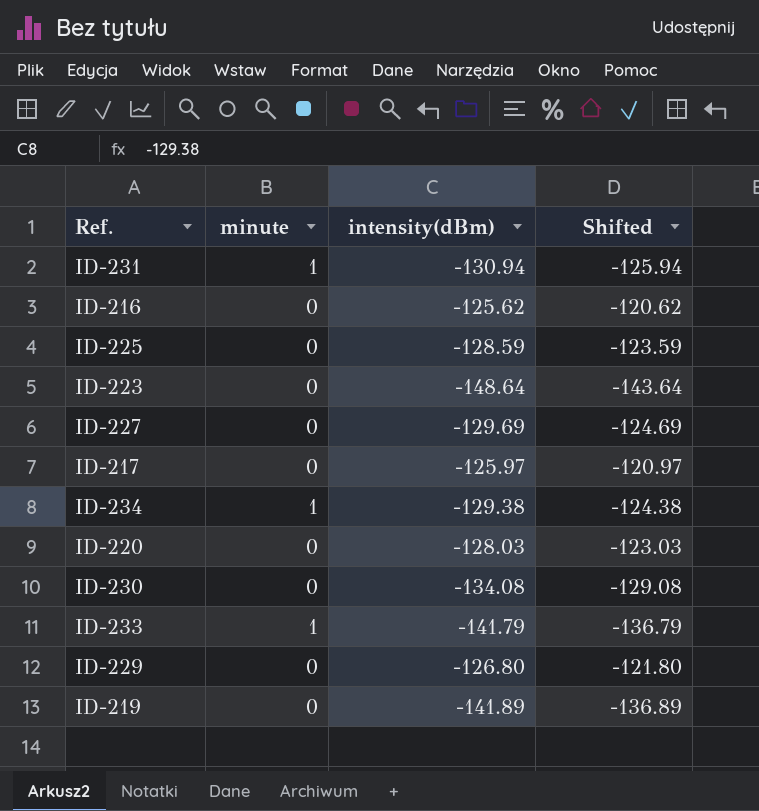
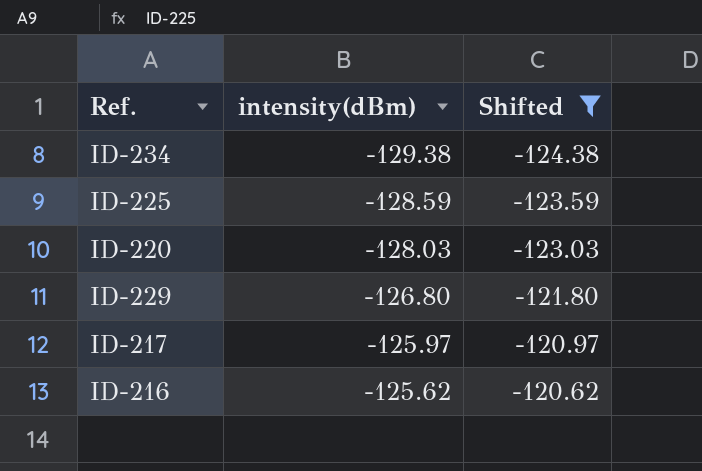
filter: none -> Shifted >= -124.38
row order: none -> intensity(dBm) ascending
column minute | position: 2 -> none

